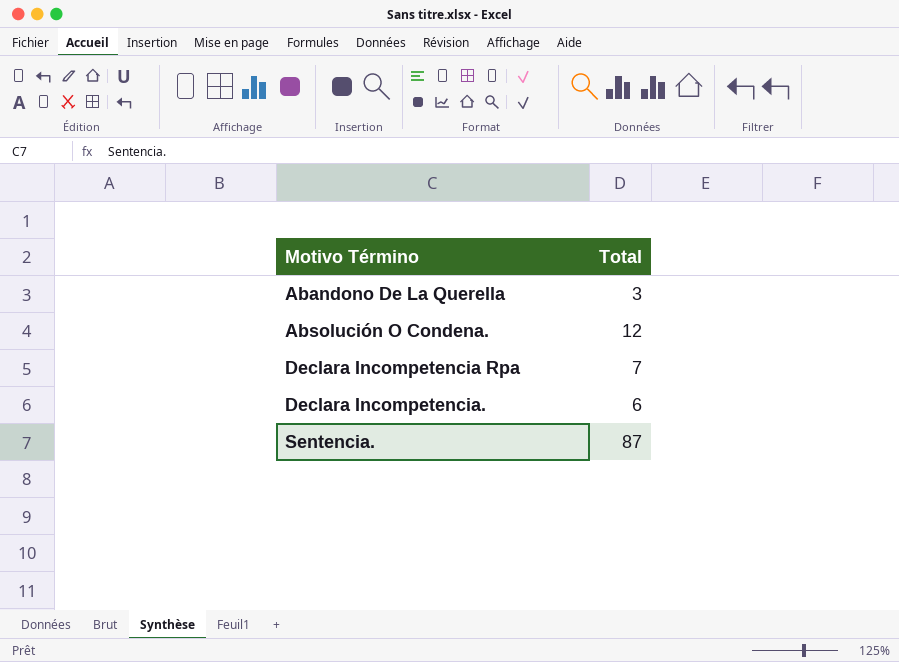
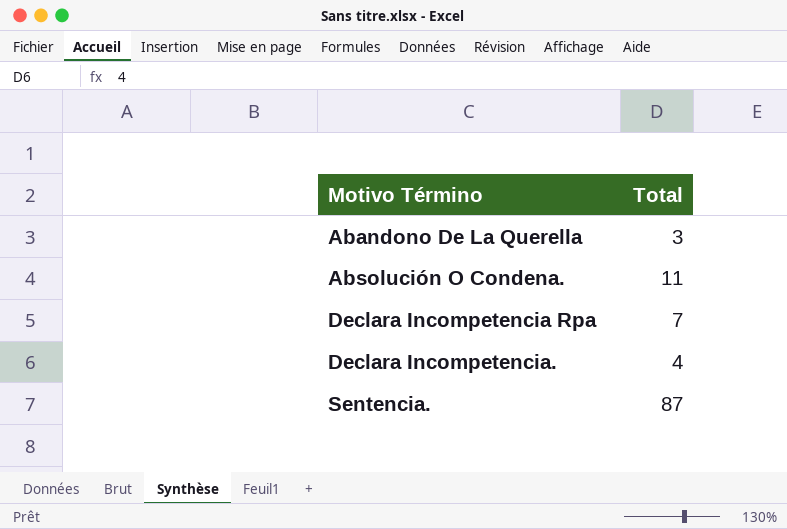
Absolución O Condena. | Total: 12 -> 11
Declara Incompetencia. | Total: 6 -> 4

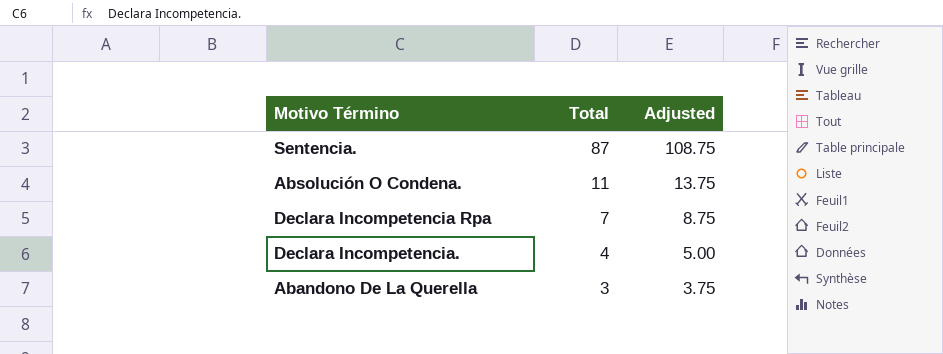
row order: Motivo Término ascending -> Total descending
column Adjusted | formula: none -> [Total] * 1.25

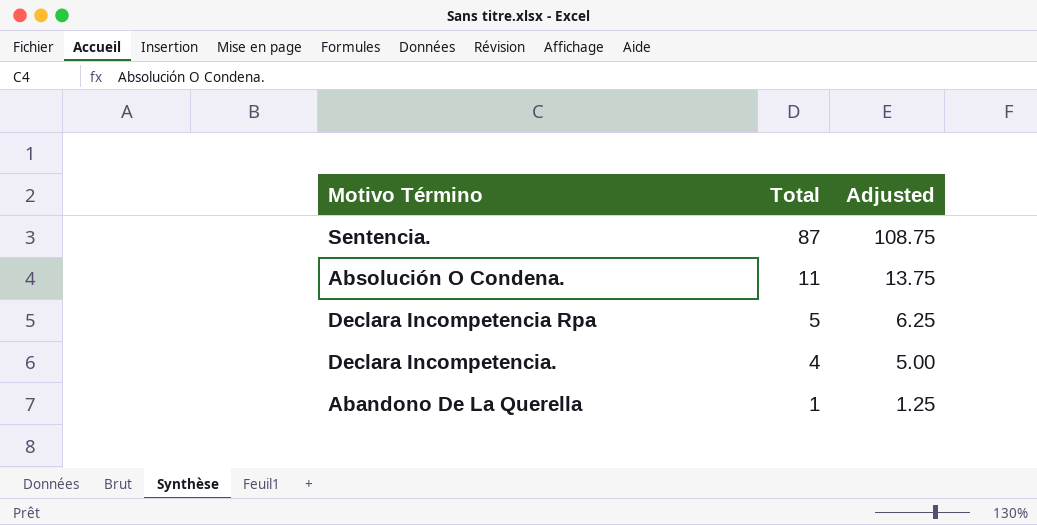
Declara Incompetencia Rpa | Total: 7 -> 5
Declara Incompetencia Rpa | Adjusted: 8.75 -> 6.25
Abandono De La Querella | Total: 3 -> 1
Abandono De La Querella | Adjusted: 3.75 -> 1.25

